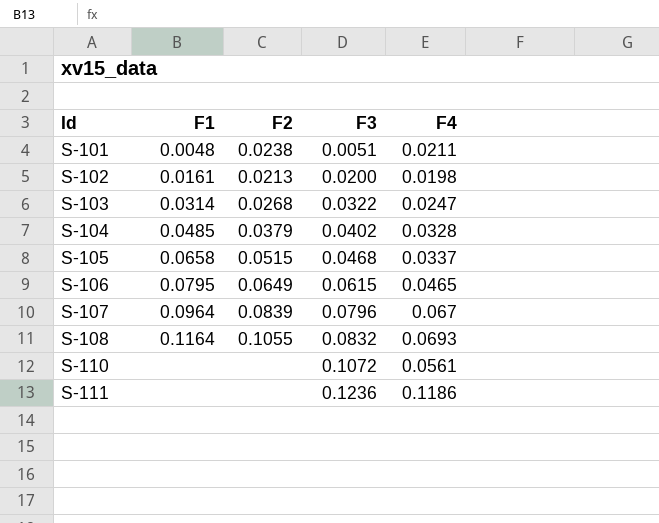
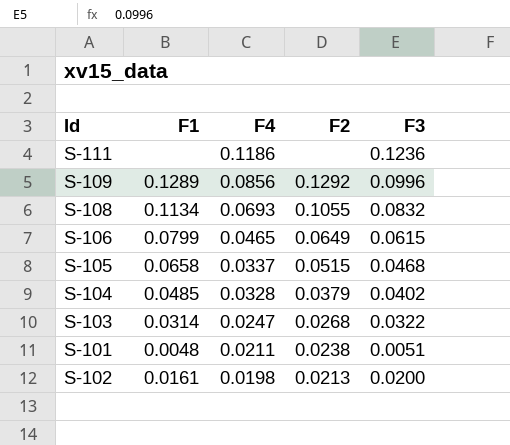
row order: Id ascending -> F4 descending
column F4 | position: 5 -> 3
row S-107: 0.0964 | 0.0839 | 0.0796 | 0.067 -> none
row S-110: none | none | 0.1072 | 0.0561 -> none
row S-109: none -> 0.1289 | 0.0856 | 0.1292 | 0.0996
S-108 | F1: 0.1164 -> 0.1134
S-106 | F1: 0.0795 -> 0.0799

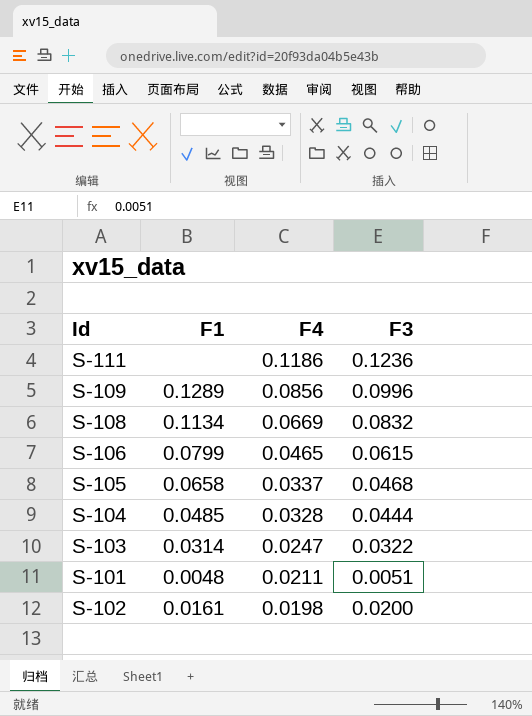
column F2 | position: 4 -> none
S-108 | F4: 0.0693 -> 0.0669
S-104 | F3: 0.0402 -> 0.0444

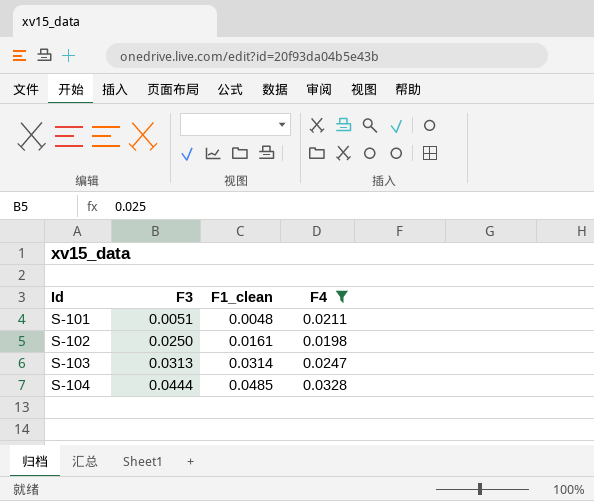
filter: none -> F4 <= 0.0328
row order: F4 descending -> Id ascending
column F3 | position: 4 -> 2
column name: F1 -> F1_clean
S-102 | F3: 0.0200 -> 0.0250
S-103 | F3: 0.0322 -> 0.0313

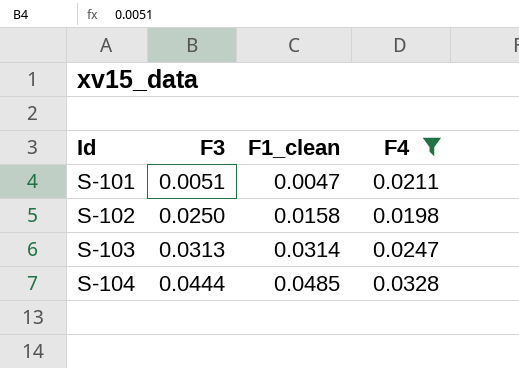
S-101 | F1_clean: 0.0048 -> 0.0047
S-102 | F1_clean: 0.0161 -> 0.0158

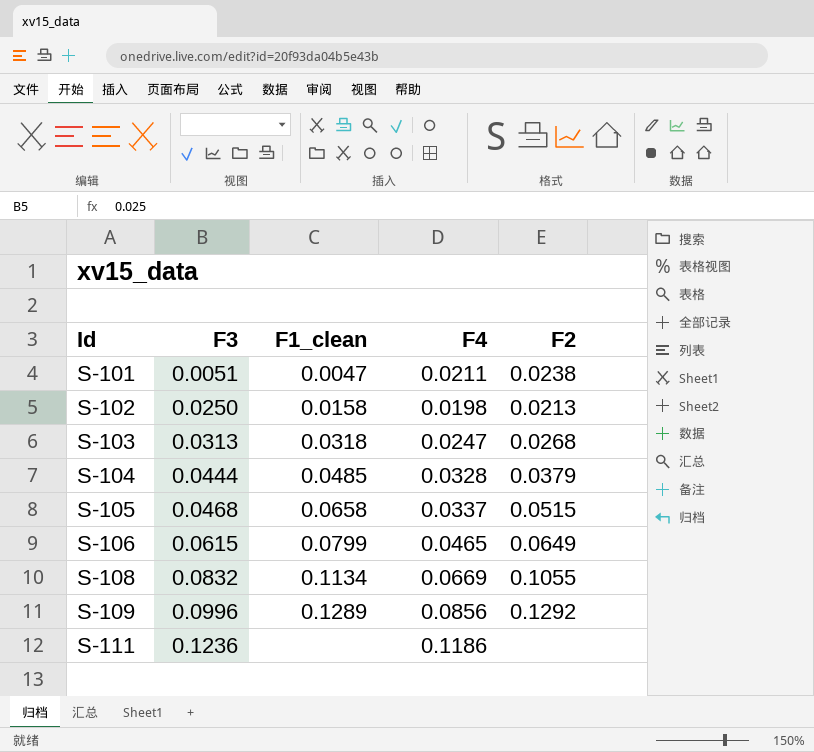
filter: F4 <= 0.0328 -> none
column F2 | position: none -> 5
S-103 | F1_clean: 0.0314 -> 0.0318

